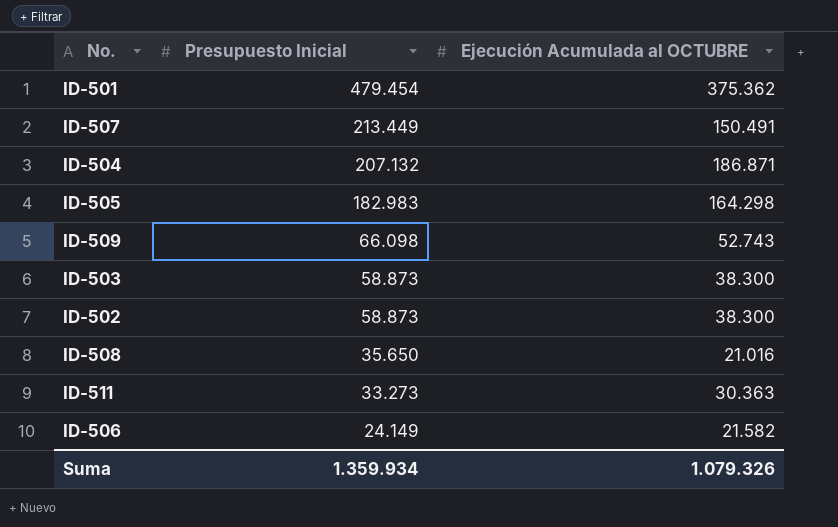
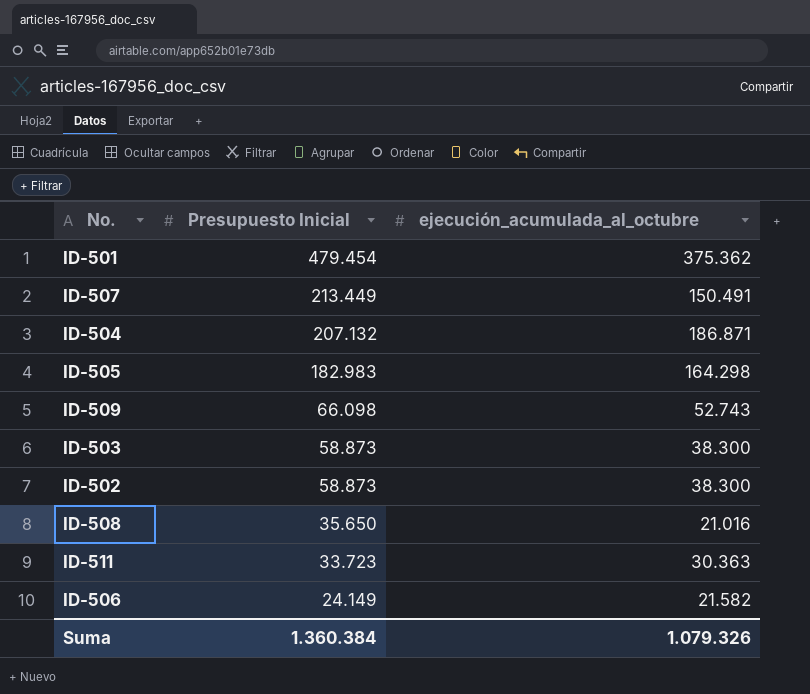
column name: Ejecución Acumulada al OCTUBRE -> ejecución_acumulada_al_octubre
ID-511 | Presupuesto Inicial: 33.273 -> 33.723
Suma | Presupuesto Inicial: 1.359.934 -> 1.360.384

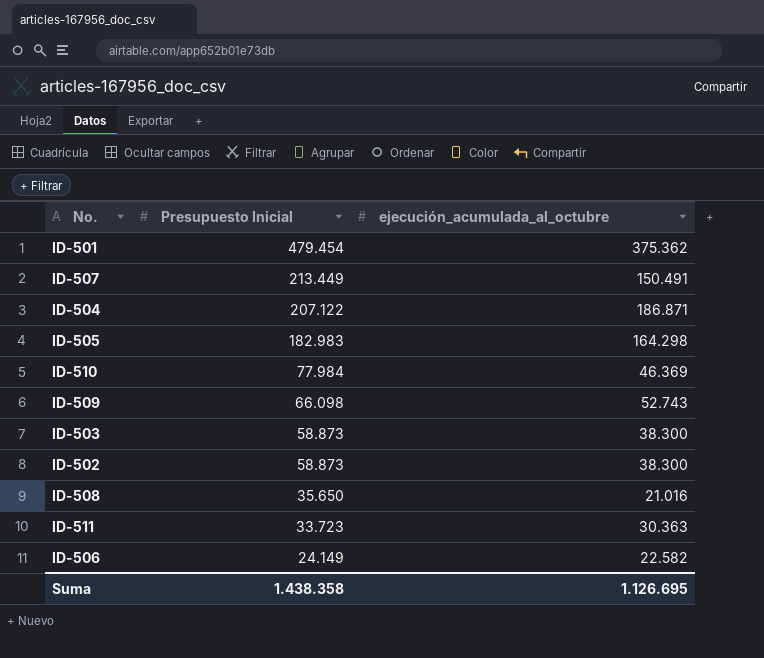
ID-504 | Presupuesto Inicial: 207.132 -> 207.122
row ID-510: none -> 77.984 | 46.369
ID-506 | ejecución_acumulada_al_octubre: 21.582 -> 22.582
Suma | Presupuesto Inicial: 1.360.384 -> 1.438.358
Suma | ejecución_acumulada_al_octubre: 1.079.326 -> 1.126.695

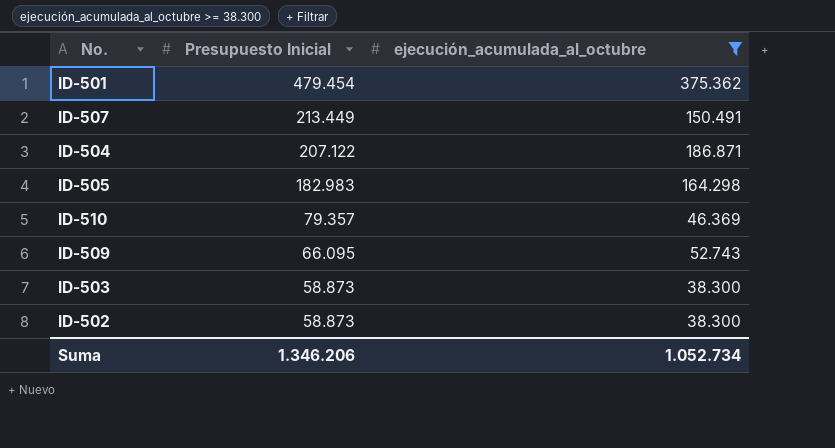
filter: none -> ejecución_acumulada_al_octubre >= 38.300
ID-510 | Presupuesto Inicial: 77.984 -> 79.357
ID-509 | Presupuesto Inicial: 66.098 -> 66.095
Suma | Presupuesto Inicial: 1.438.358 -> 1.346.206
Suma | ejecución_acumulada_al_octubre: 1.126.695 -> 1.052.734

